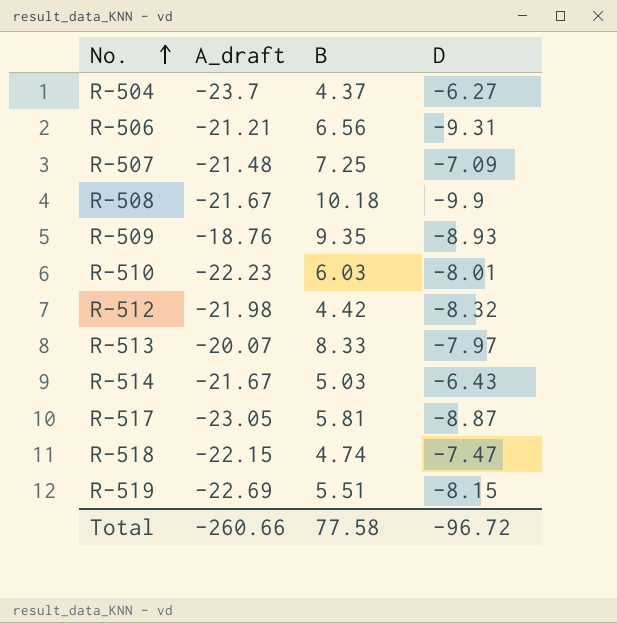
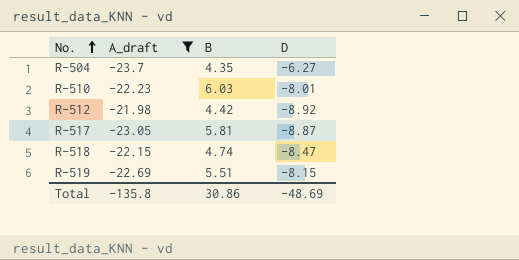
filter: none -> A_draft <= -21.98
R-504 | B: 4.37 -> 4.35
R-512 | D: -8.32 -> -8.92
R-518 | D: -7.47 -> -8.47
Total | A_draft: -260.66 -> -135.8
Total | B: 77.58 -> 30.86
Total | D: -96.72 -> -48.69

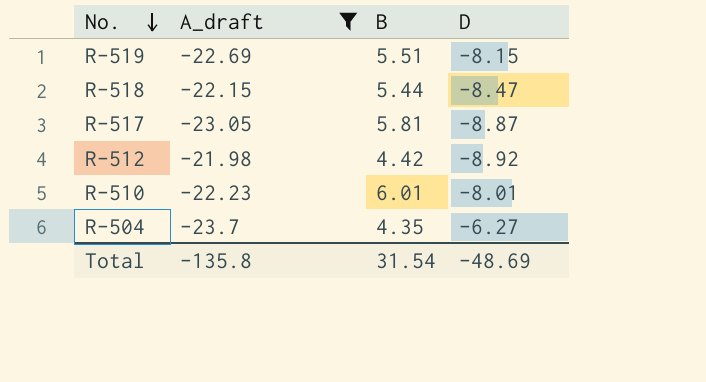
row order: No. ascending -> No. descending
R-518 | B: 4.74 -> 5.44
R-510 | B: 6.03 -> 6.01
Total | B: 30.86 -> 31.54

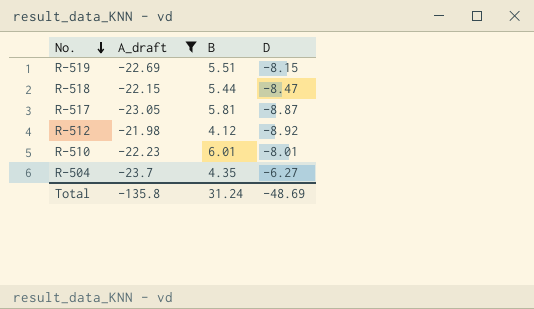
R-512 | B: 4.42 -> 4.12
Total | B: 31.54 -> 31.24

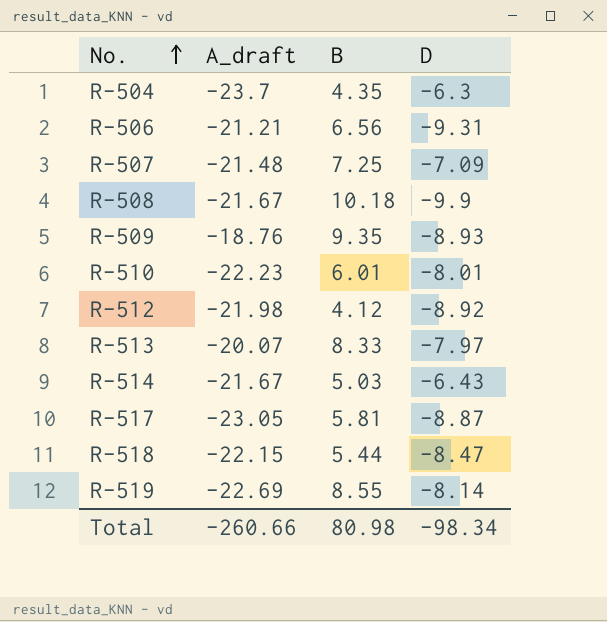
filter: A_draft <= -21.98 -> none
row order: No. descending -> No. ascending
R-504 | D: -6.27 -> -6.3
R-519 | B: 5.51 -> 8.55
R-519 | D: -8.15 -> -8.14
Total | A_draft: -135.8 -> -260.66
Total | B: 31.24 -> 80.98
Total | D: -48.69 -> -98.34

